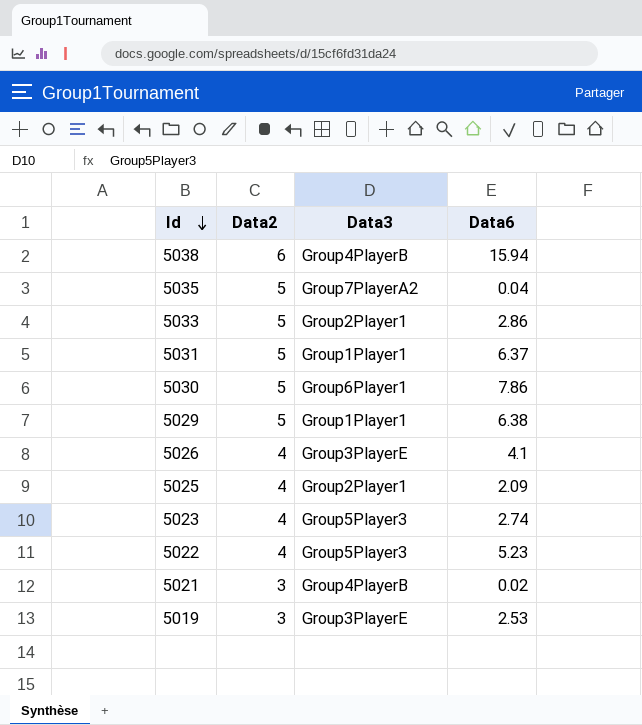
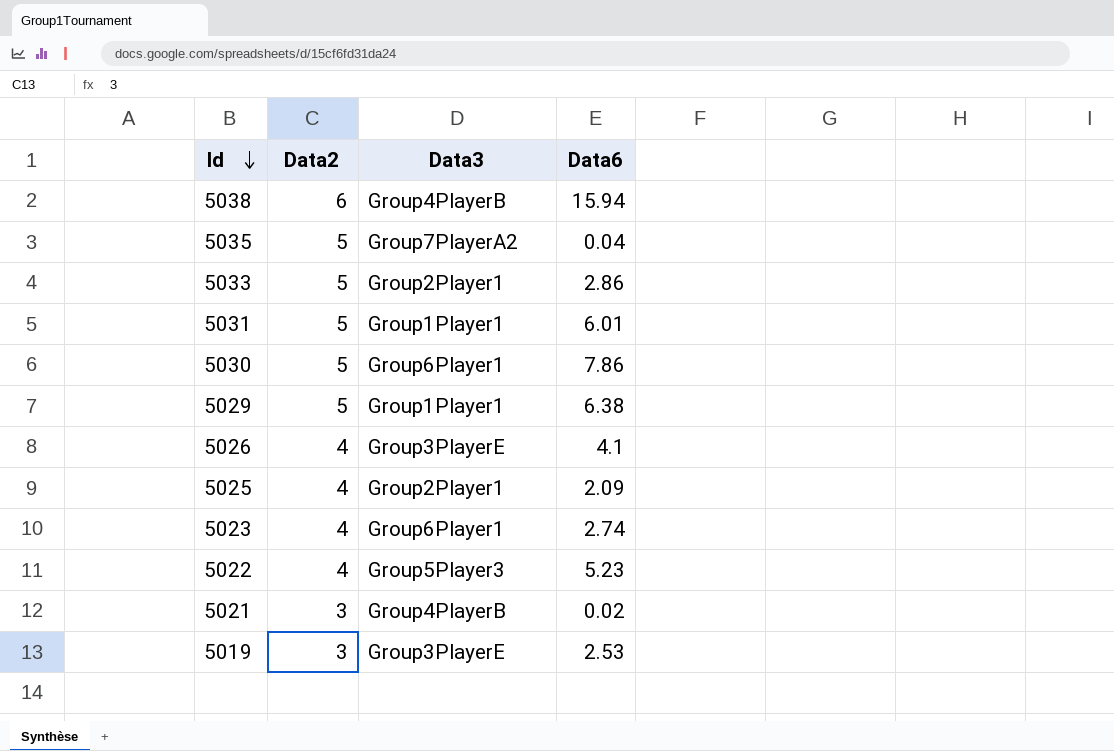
5031 | Data6: 6.37 -> 6.01
5023 | Data3: Group5Player3 -> Group6Player1

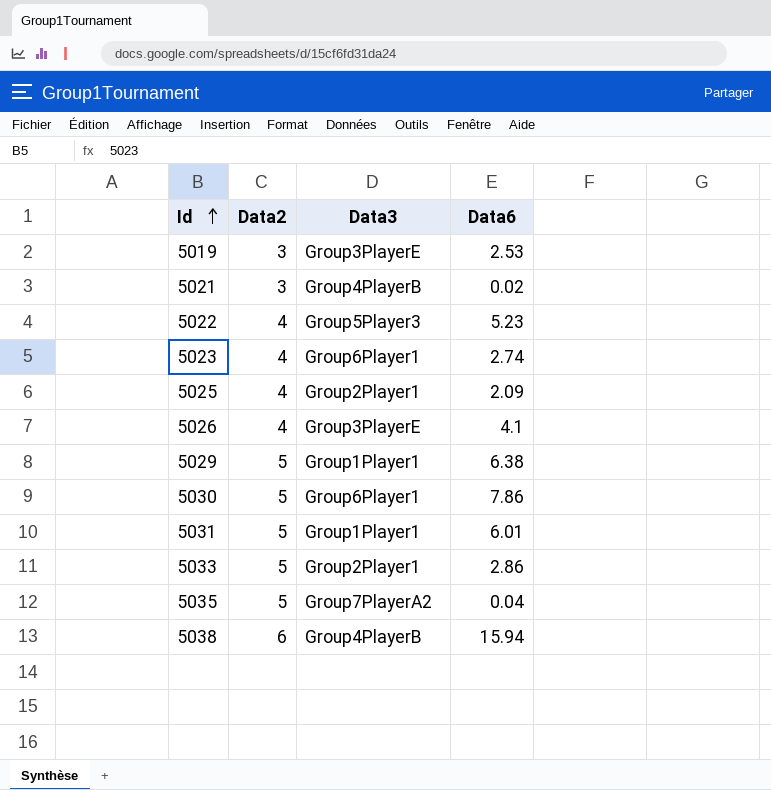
row order: Id descending -> Id ascending

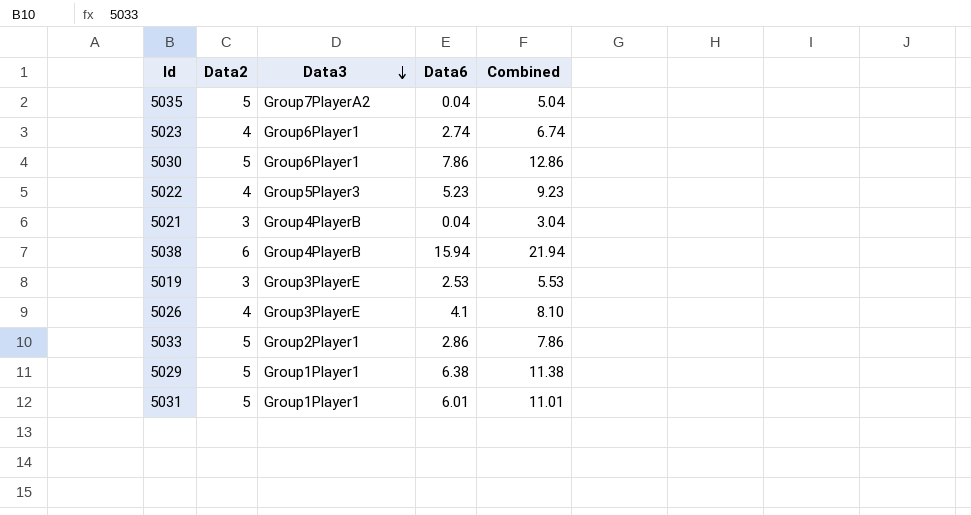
row order: Id ascending -> Data3 descending
column Combined | formula: none -> [Data2] + [Data6]
row 5025: 4 | Group2Player1 | 2.09 -> none
5021 | Data6: 0.02 -> 0.04

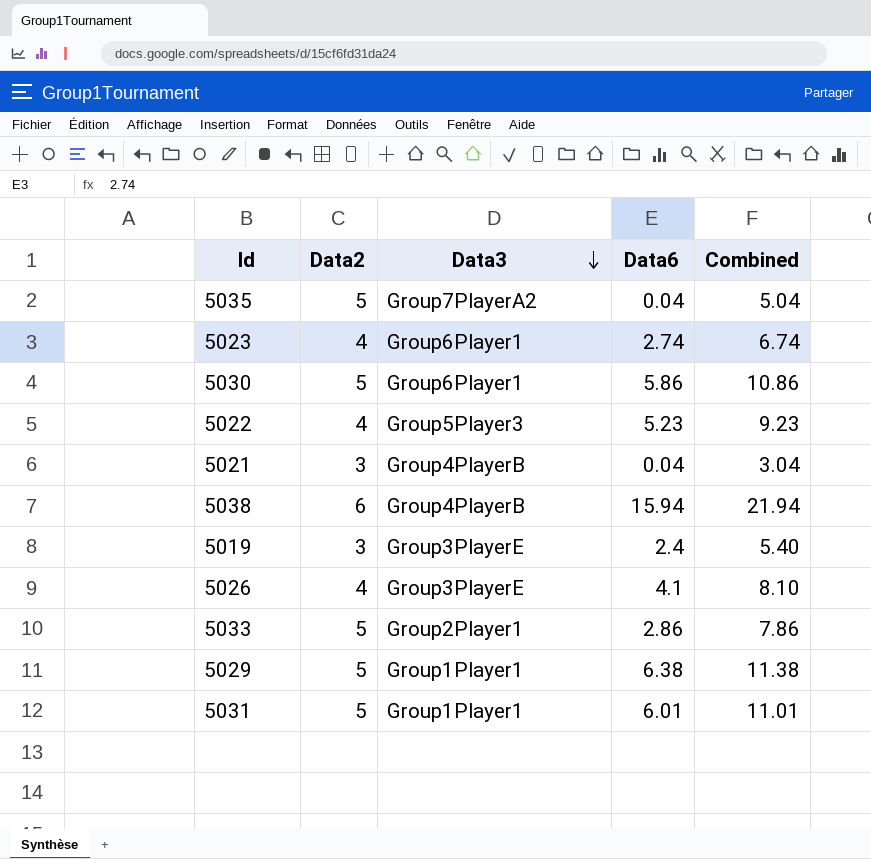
5030 | Data6: 7.86 -> 5.86
5030 | Combined: 12.86 -> 10.86
5019 | Data6: 2.53 -> 2.4
5019 | Combined: 5.53 -> 5.40

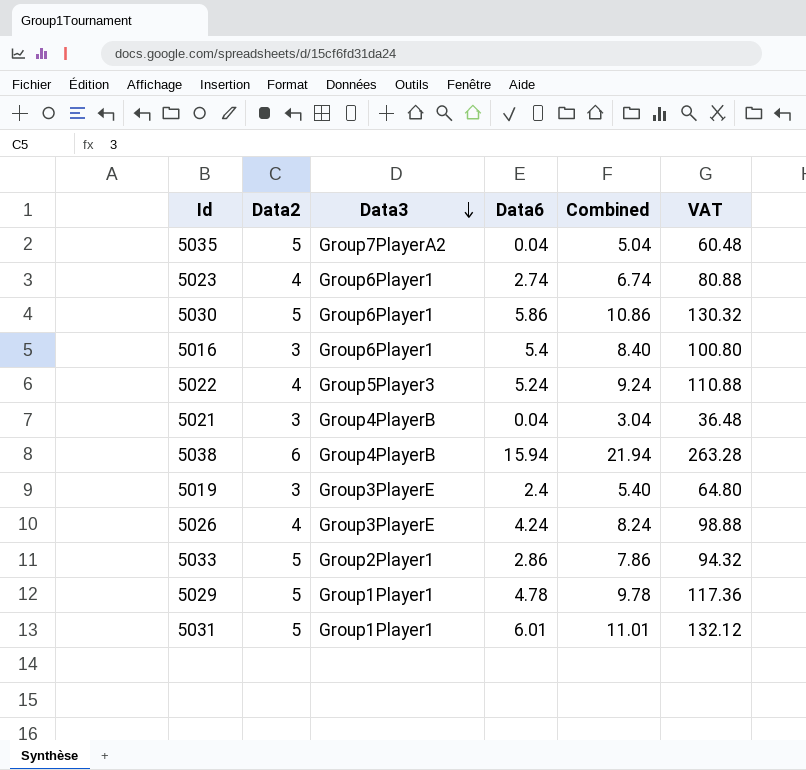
column VAT | formula: none -> [Combined] * 12
row 5016: none -> 3 | Group6Player1 | 5.4 | 8.40 | 100.80
5022 | Data6: 5.23 -> 5.24
5022 | Combined: 9.23 -> 9.24
5026 | Data6: 4.1 -> 4.24
5026 | Combined: 8.10 -> 8.24
5029 | Data6: 6.38 -> 4.78
5029 | Combined: 11.38 -> 9.78

